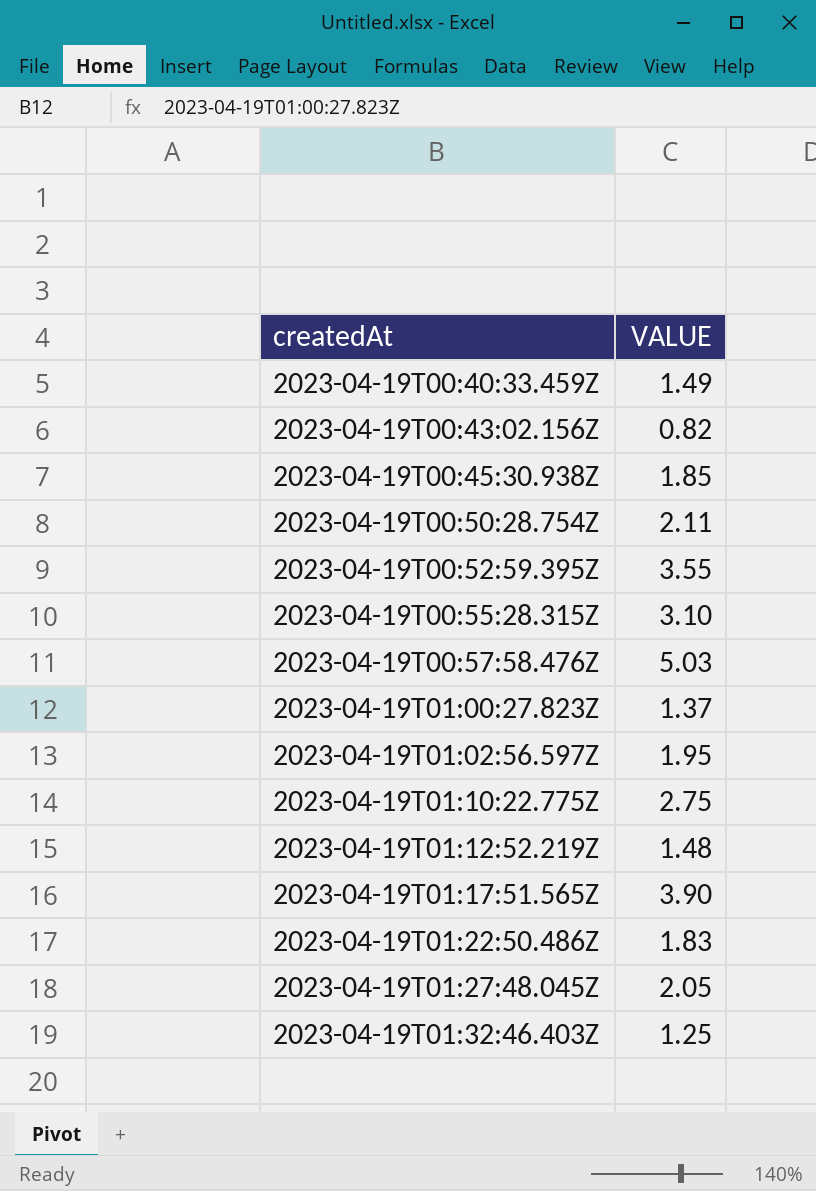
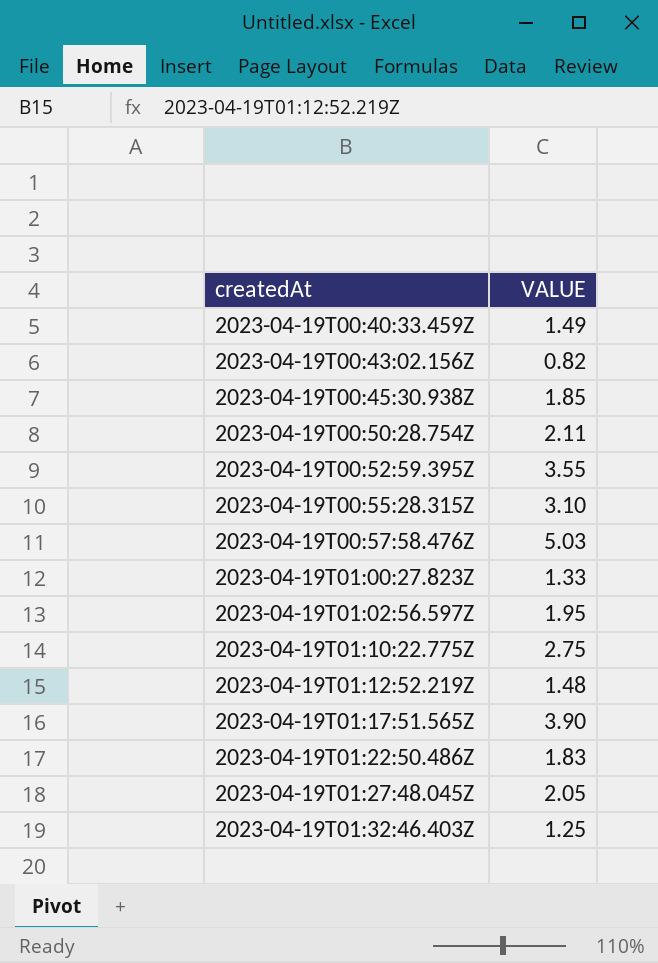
2023-04-19T01:00:27.823Z | VALUE: 1.37 -> 1.33

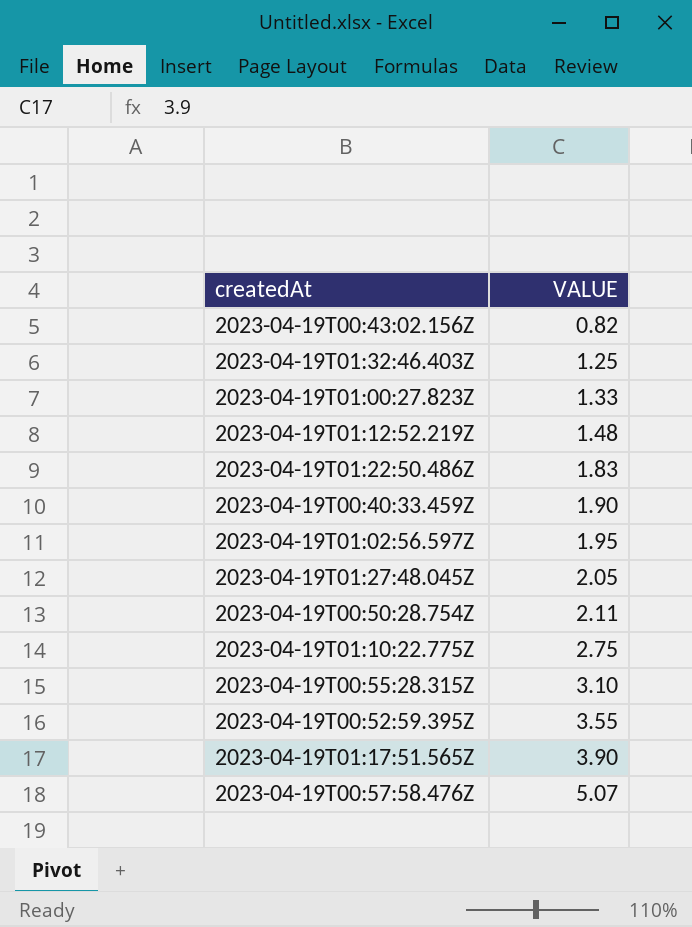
row order: createdAt ascending -> VALUE ascending
row 2023-04-19T00:45:30.938Z: 1.85 -> none
2023-04-19T00:40:33.459Z | VALUE: 1.49 -> 1.90
2023-04-19T00:57:58.476Z | VALUE: 5.03 -> 5.07

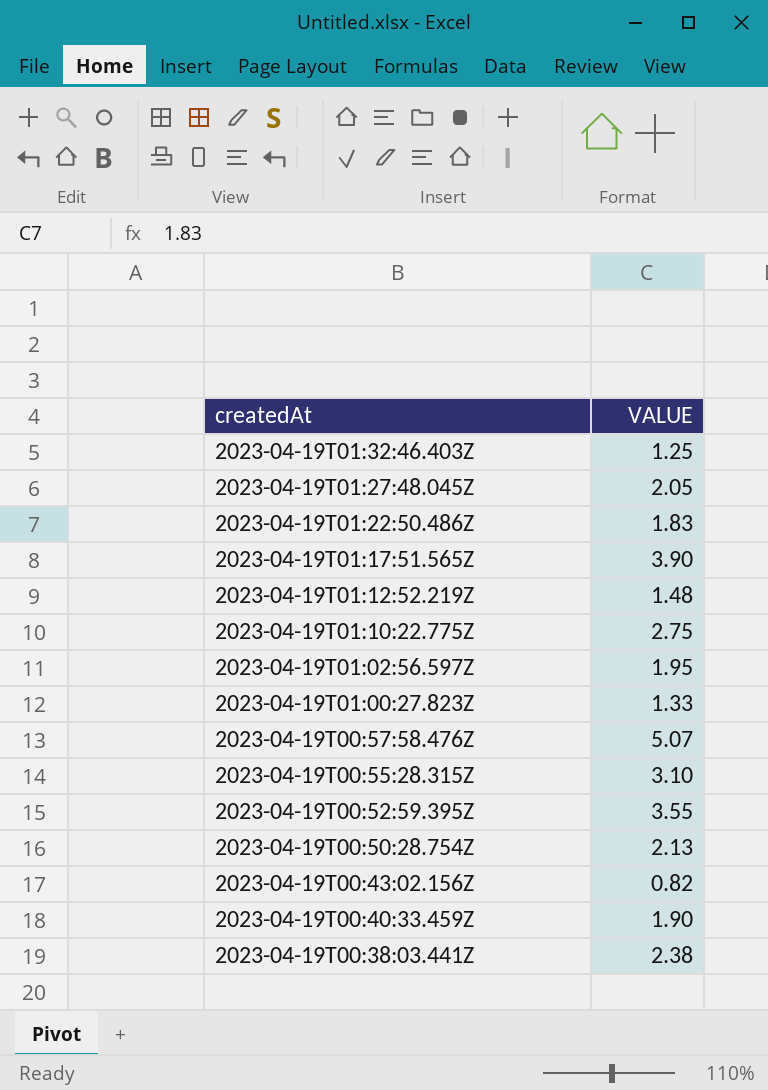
row order: VALUE ascending -> createdAt descending
2023-04-19T00:50:28.754Z | VALUE: 2.11 -> 2.13
row 2023-04-19T00:38:03.441Z: none -> 2.38

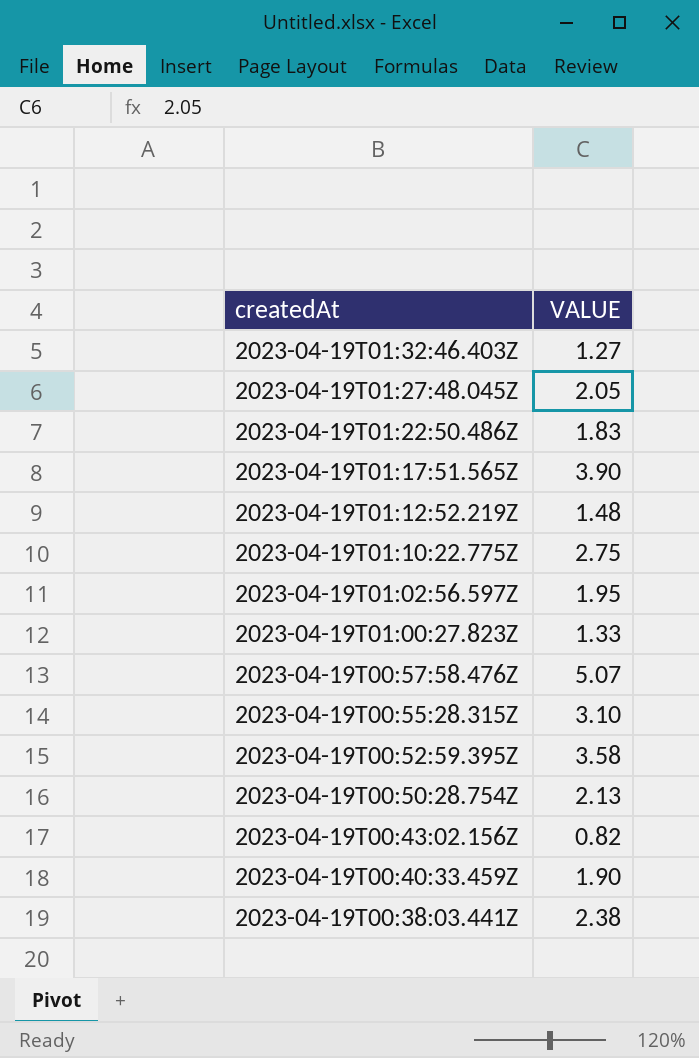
2023-04-19T01:32:46.403Z | VALUE: 1.25 -> 1.27
2023-04-19T00:52:59.395Z | VALUE: 3.55 -> 3.58

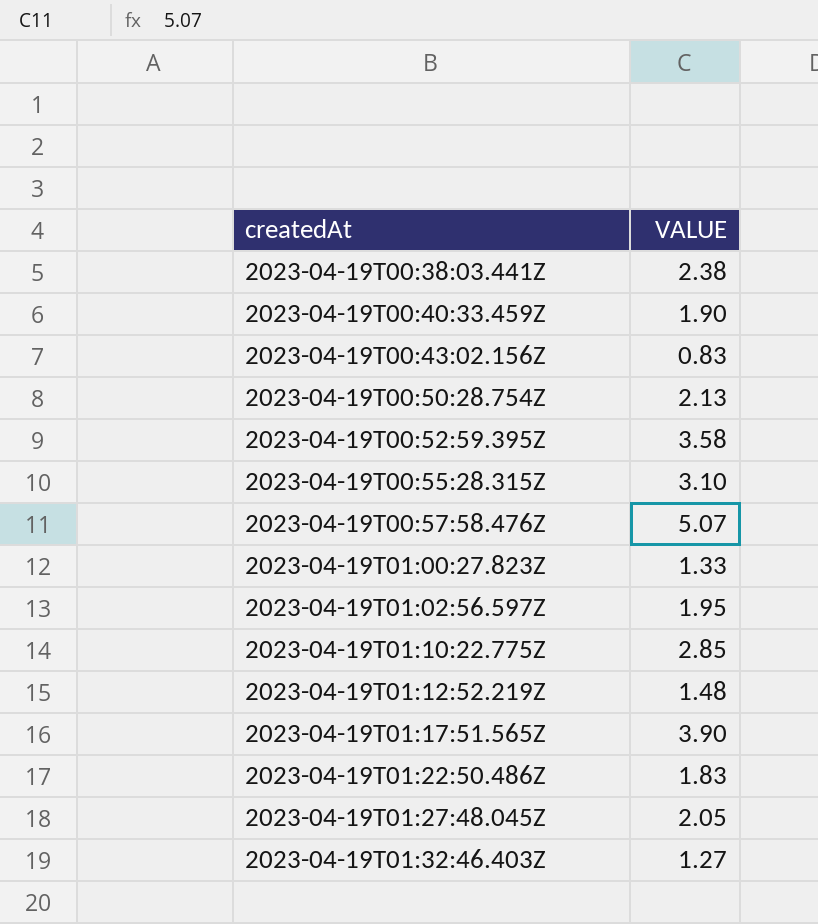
row order: createdAt descending -> createdAt ascending
2023-04-19T00:43:02.156Z | VALUE: 0.82 -> 0.83
2023-04-19T01:10:22.775Z | VALUE: 2.75 -> 2.85

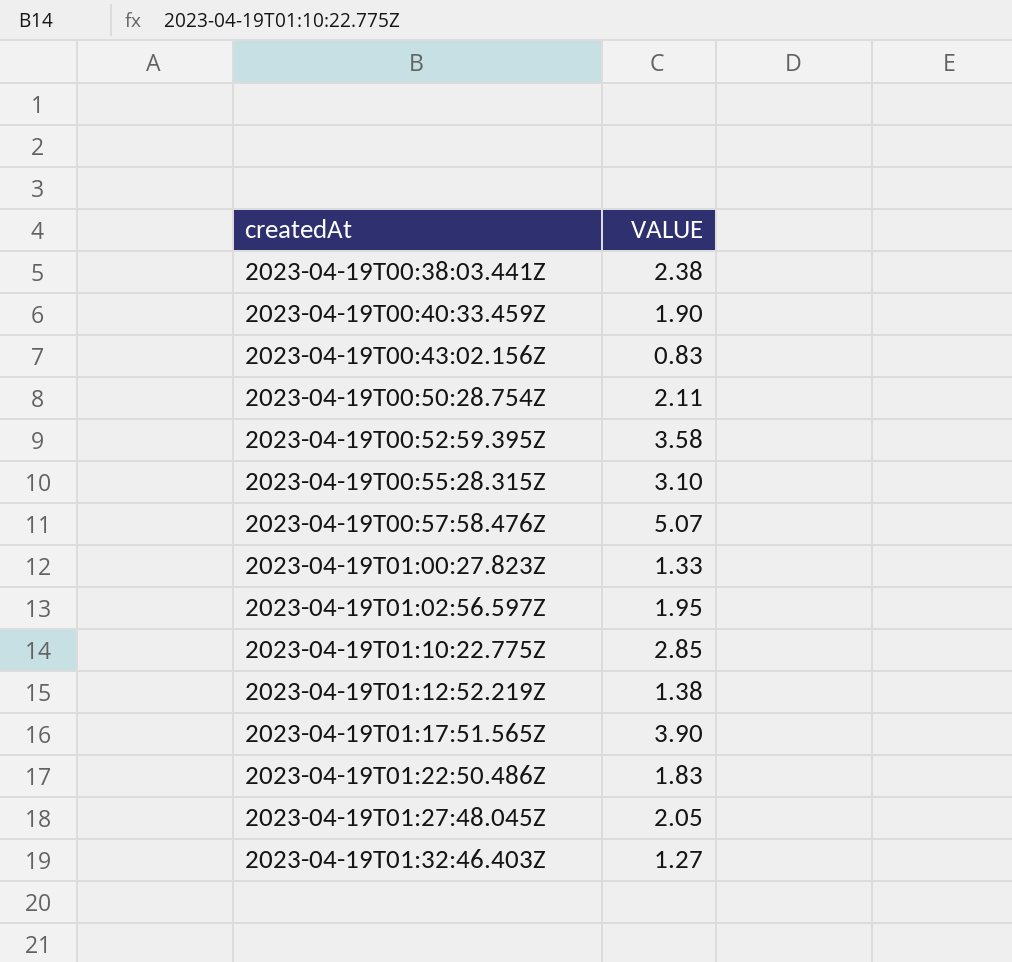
2023-04-19T00:50:28.754Z | VALUE: 2.13 -> 2.11
2023-04-19T01:12:52.219Z | VALUE: 1.48 -> 1.38

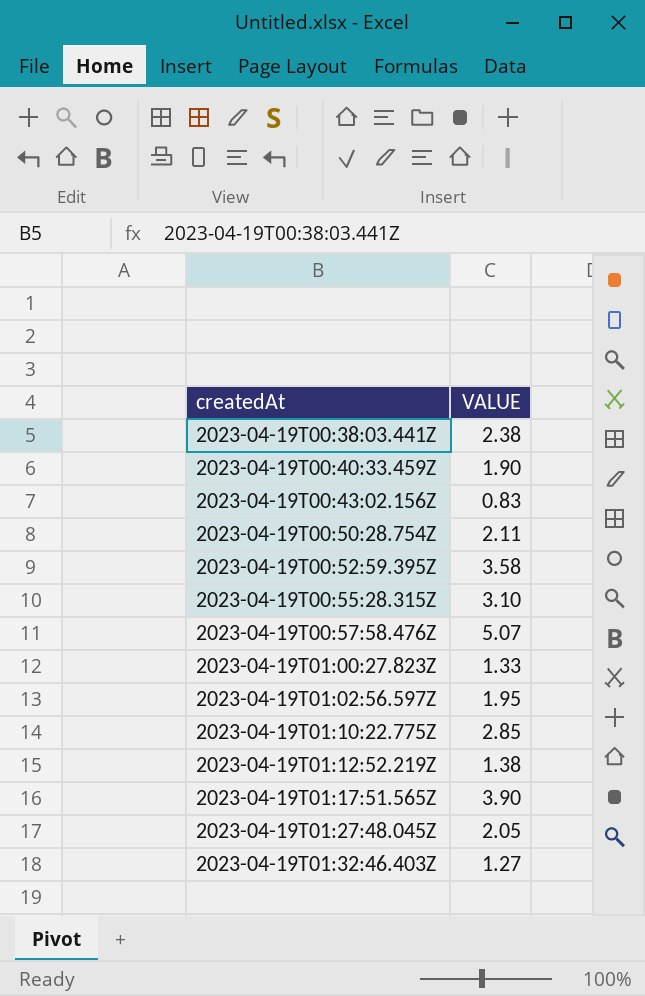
row 2023-04-19T01:22:50.486Z: 1.83 -> none

